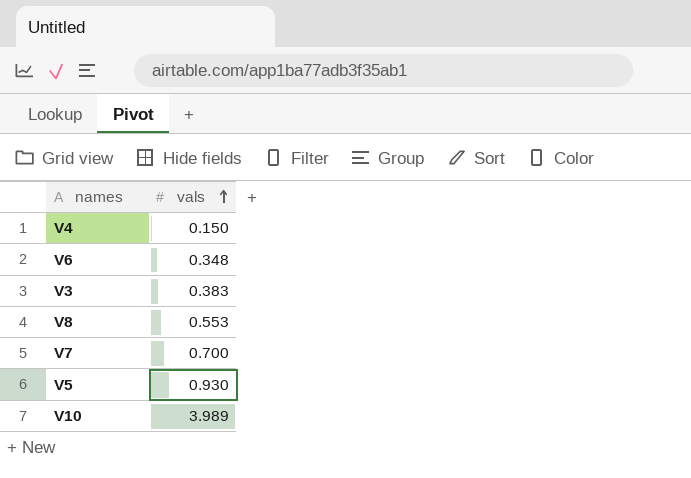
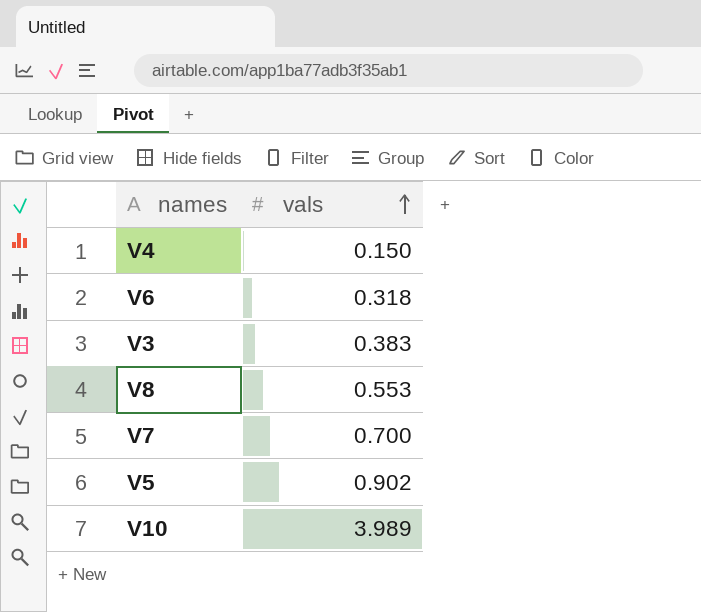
V6 | vals: 0.348 -> 0.318
V5 | vals: 0.930 -> 0.902

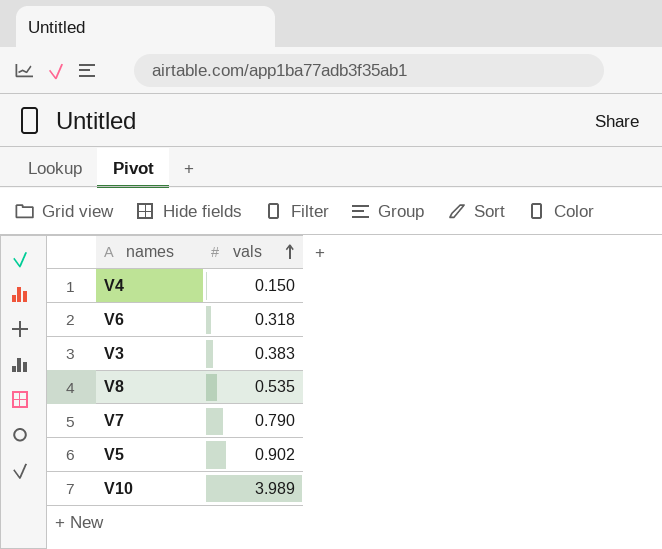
V8 | vals: 0.553 -> 0.535
V7 | vals: 0.700 -> 0.790

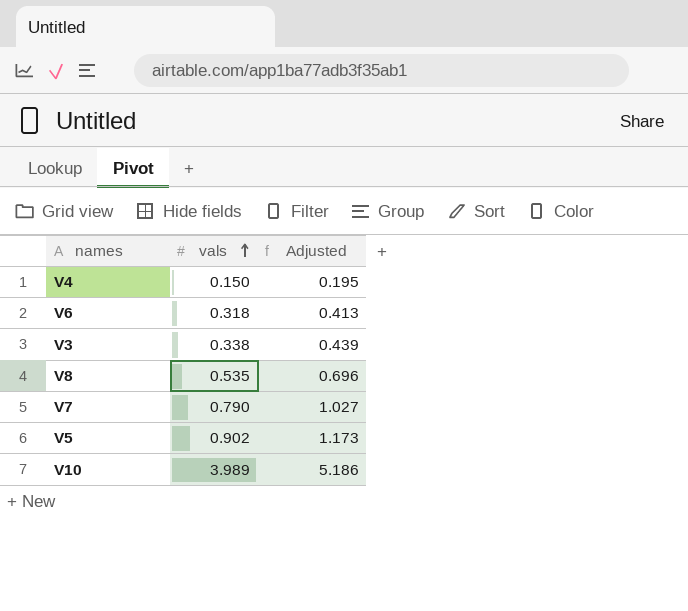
column Adjusted | formula: none -> [vals] * 1.3
V3 | vals: 0.383 -> 0.338

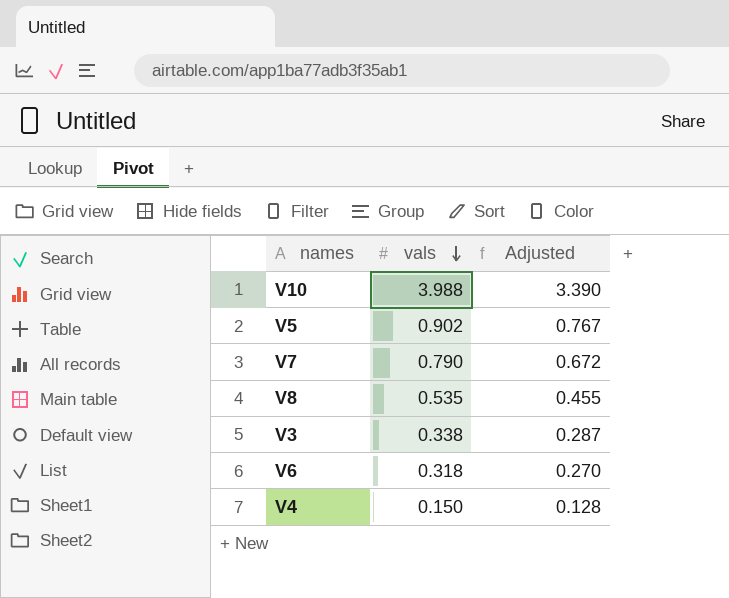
row order: vals ascending -> vals descending
column Adjusted | formula: [vals] * 1.3 -> [vals] * 0.85
V10 | vals: 3.989 -> 3.988

